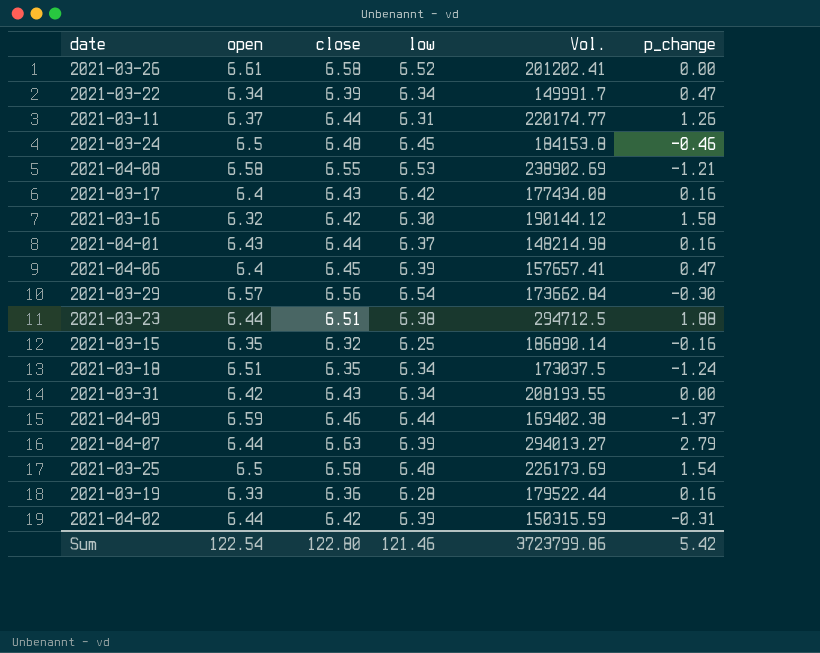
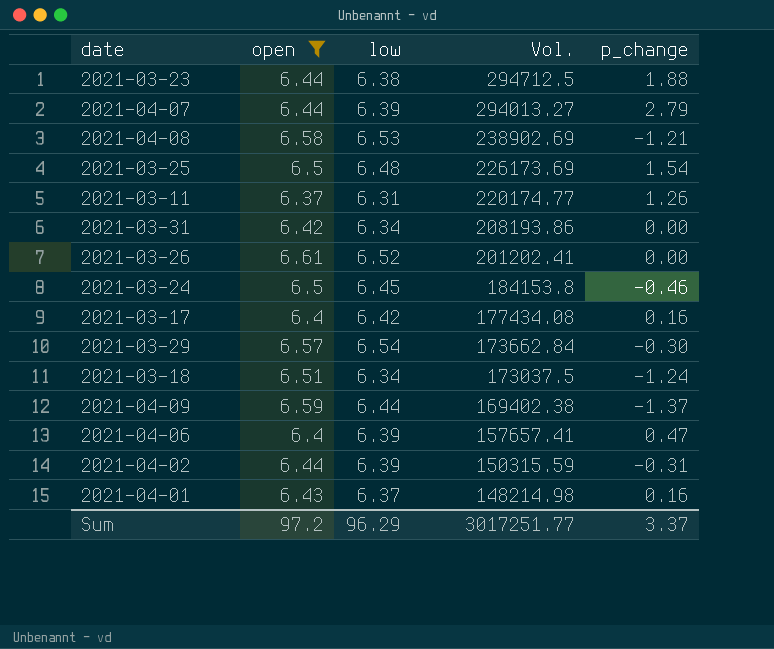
filter: none -> open >= 6.37
row order: none -> Vol. descending
column close | position: 3 -> none
2021-03-31 | Vol.: 208193.55 -> 208193.86
Sum | open: 122.54 -> 97.2
Sum | low: 121.46 -> 96.29
Sum | Vol.: 3723799.86 -> 3017251.77
Sum | p_change: 5.42 -> 3.37

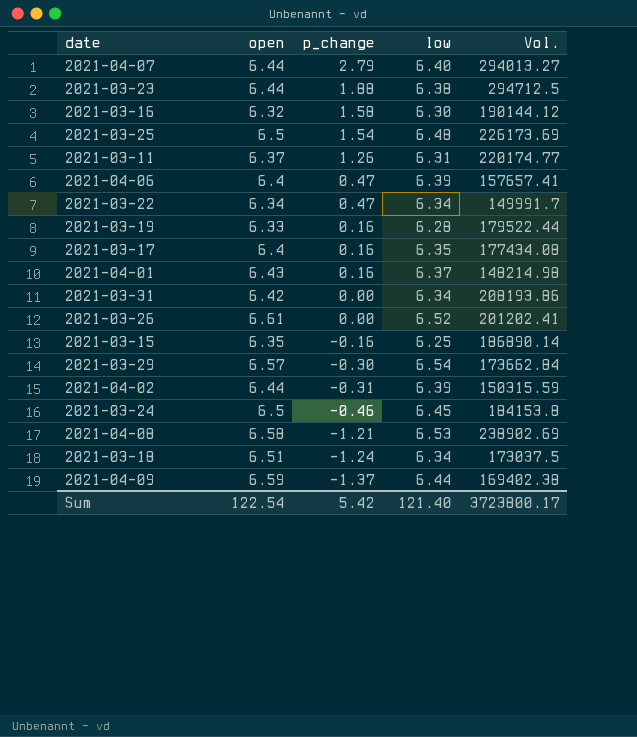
filter: open >= 6.37 -> none
row order: Vol. descending -> p_change descending
column p_change | position: 5 -> 3
2021-04-07 | low: 6.39 -> 6.40
2021-03-17 | low: 6.42 -> 6.35
Sum | open: 97.2 -> 122.54
Sum | p_change: 3.37 -> 5.42
Sum | low: 96.29 -> 121.40
Sum | Vol.: 3017251.77 -> 3723800.17

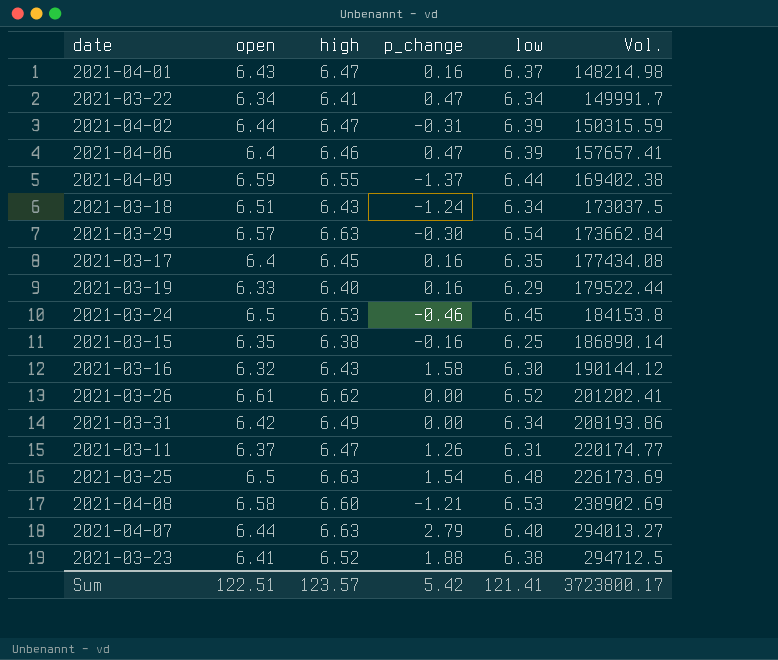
row order: p_change descending -> Vol. ascending
column high | position: none -> 3
2021-03-19 | low: 6.28 -> 6.29
2021-03-23 | open: 6.44 -> 6.41
Sum | open: 122.54 -> 122.51
Sum | low: 121.40 -> 121.41

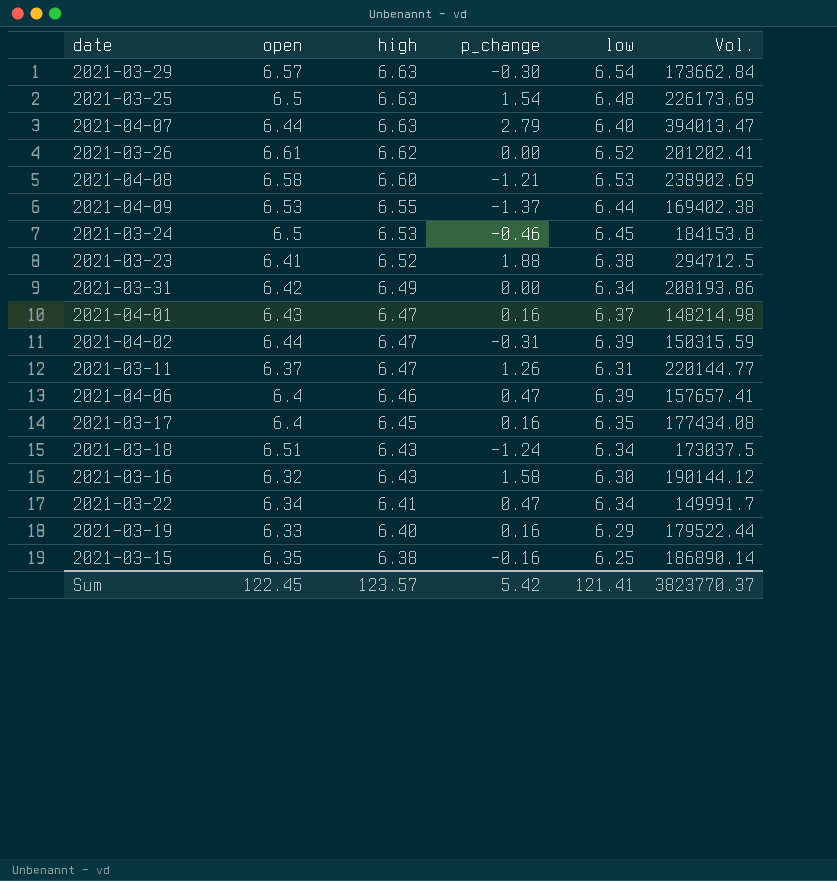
row order: Vol. ascending -> high descending
2021-04-07 | Vol.: 294013.27 -> 394013.47
2021-04-09 | open: 6.59 -> 6.53
2021-03-11 | Vol.: 220174.77 -> 220144.77
Sum | open: 122.51 -> 122.45
Sum | Vol.: 3723800.17 -> 3823770.37

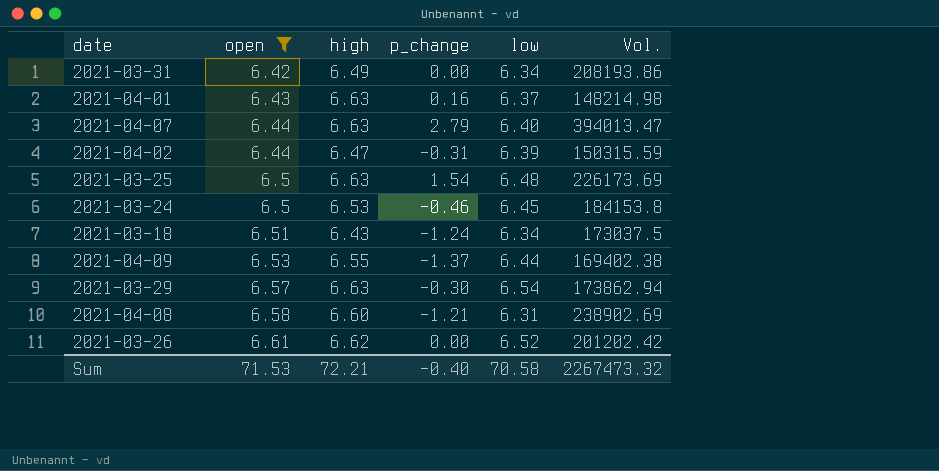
filter: none -> open >= 6.42
row order: high descending -> open ascending
2021-04-01 | high: 6.47 -> 6.63
2021-03-29 | Vol.: 173662.84 -> 173862.94
2021-04-08 | low: 6.53 -> 6.31
2021-03-26 | Vol.: 201202.41 -> 201202.42
Sum | open: 122.45 -> 71.53
Sum | high: 123.57 -> 72.21
Sum | p_change: 5.42 -> -0.40
Sum | low: 121.41 -> 70.58
Sum | Vol.: 3823770.37 -> 2267473.32

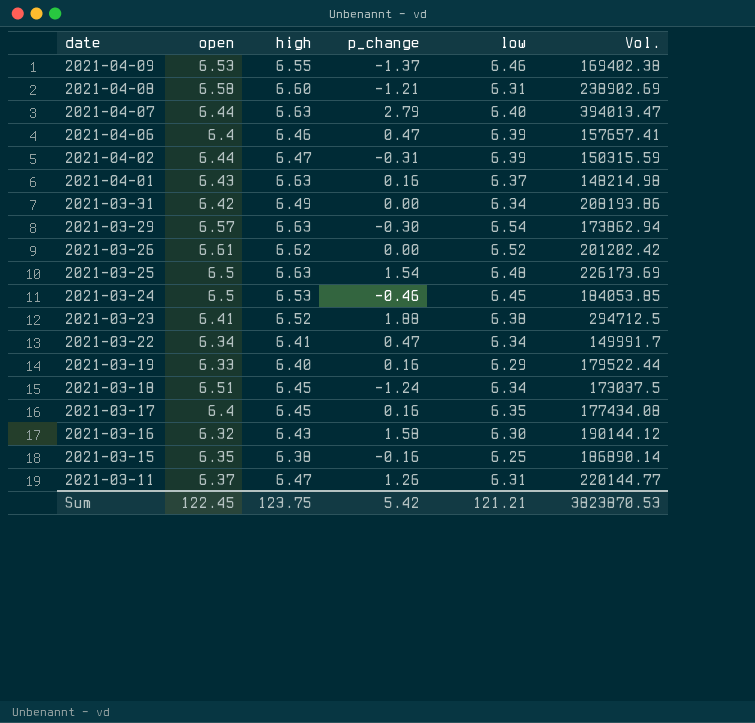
filter: open >= 6.42 -> none
row order: open ascending -> date descending
2021-04-09 | low: 6.44 -> 6.46
2021-03-24 | Vol.: 184153.8 -> 184053.85
2021-03-18 | high: 6.43 -> 6.45
Sum | open: 71.53 -> 122.45
Sum | high: 72.21 -> 123.75
Sum | p_change: -0.40 -> 5.42
Sum | low: 70.58 -> 121.21
Sum | Vol.: 2267473.32 -> 3823870.53

